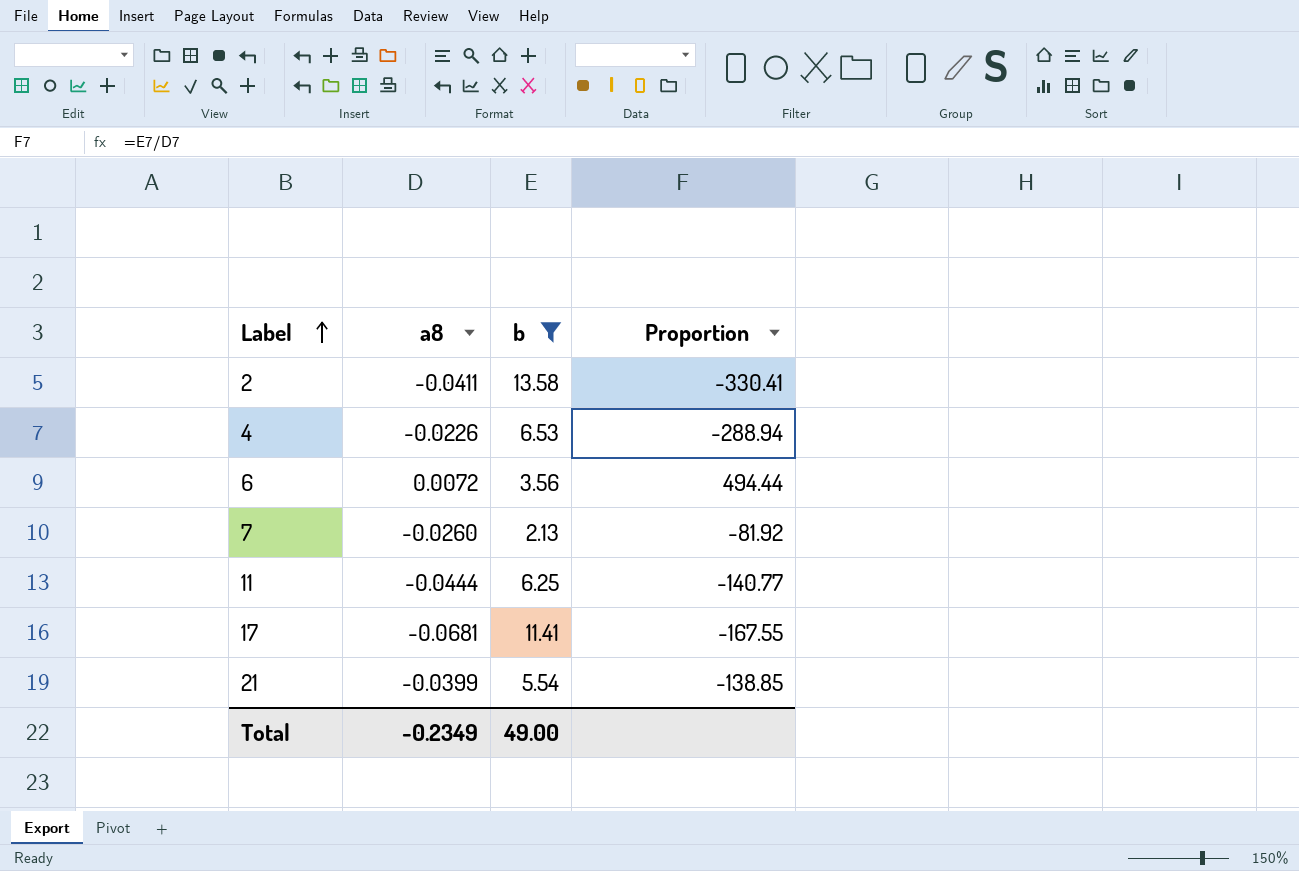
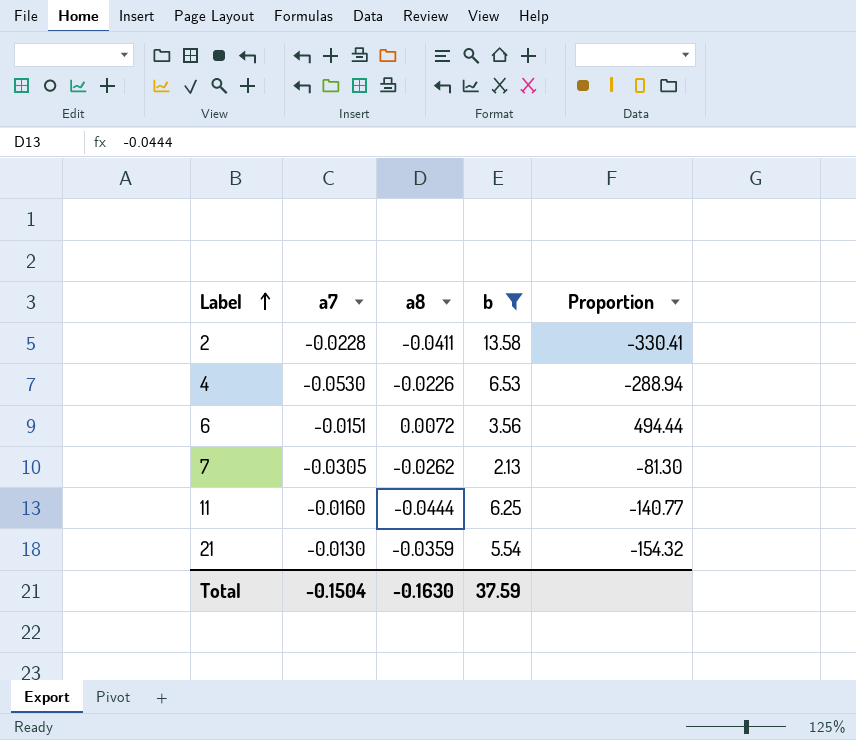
column a7 | position: none -> 2
row 17: -0.0681 | 11.41 | -167.55 -> none
7 | a8: -0.0260 -> -0.0262
7 | Proportion: -81.92 -> -81.30
21 | a8: -0.0399 -> -0.0359
21 | Proportion: -138.85 -> -154.32
Total | a8: -0.2349 -> -0.1630
Total | b: 49.00 -> 37.59

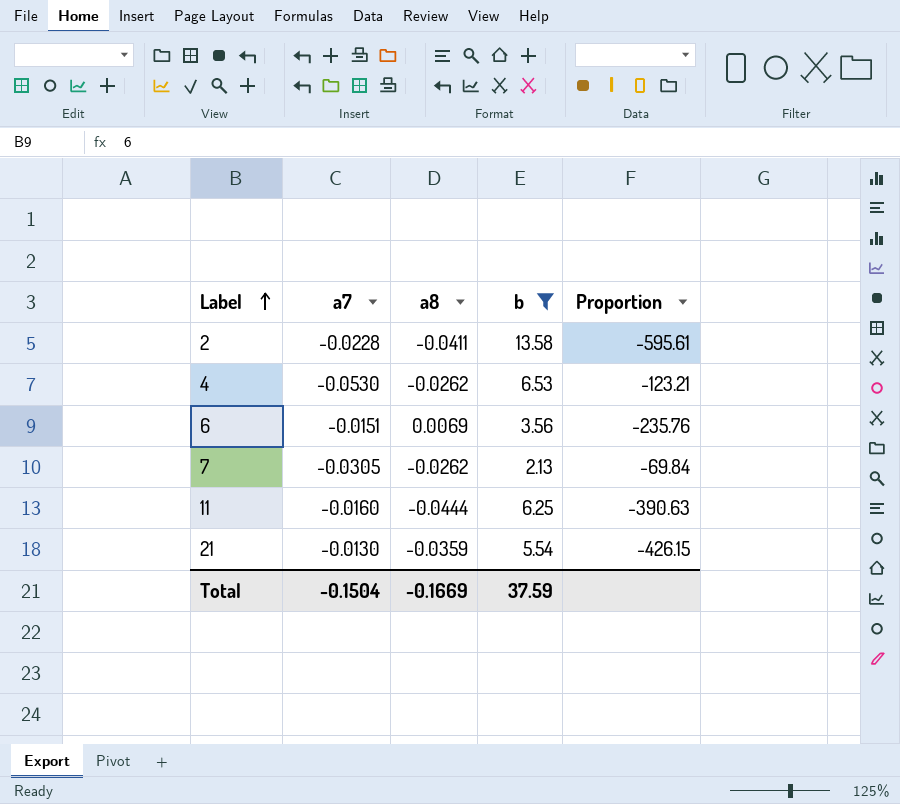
column Proportion | formula: [b] / [a8] -> [b] / [a7]
4 | a8: -0.0226 -> -0.0262
6 | a8: 0.0072 -> 0.0069
Total | a8: -0.1630 -> -0.1669

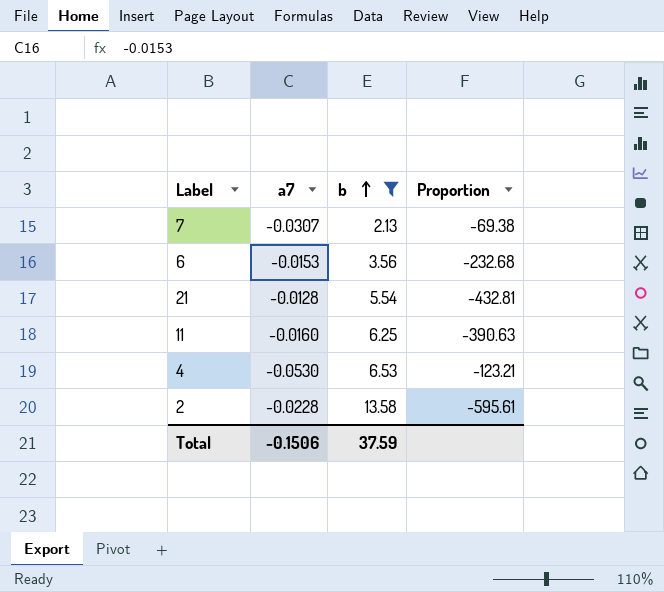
row order: Label ascending -> b ascending
column a8 | position: 3 -> none
7 | a7: -0.0305 -> -0.0307
7 | Proportion: -69.84 -> -69.38
6 | a7: -0.0151 -> -0.0153
6 | Proportion: -235.76 -> -232.68
21 | a7: -0.0130 -> -0.0128
21 | Proportion: -426.15 -> -432.81
Total | a7: -0.1504 -> -0.1506

